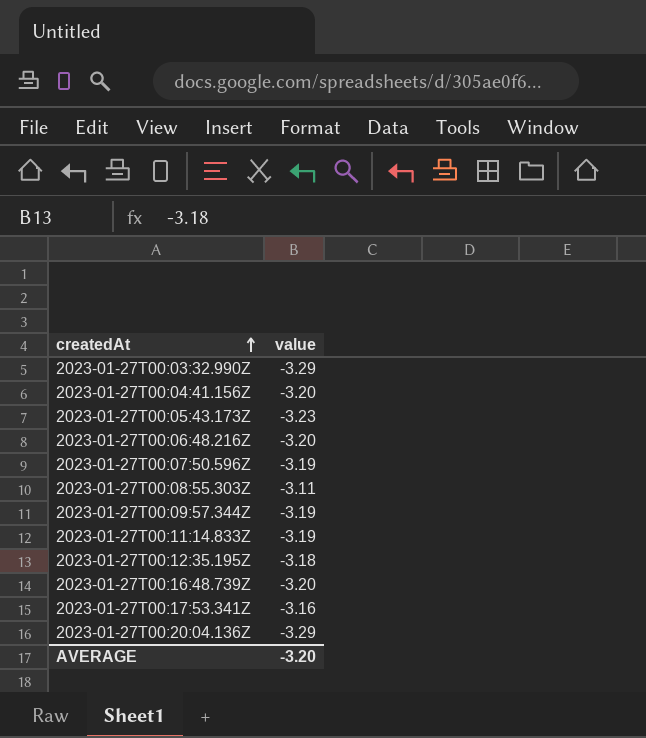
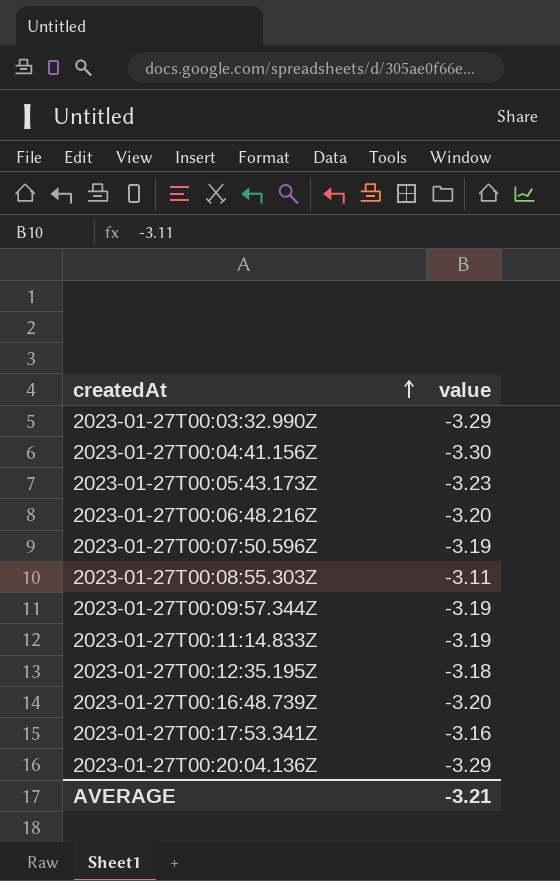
2023-01-27T00:04:41.156Z | value: -3.20 -> -3.30
AVERAGE | value: -3.20 -> -3.21

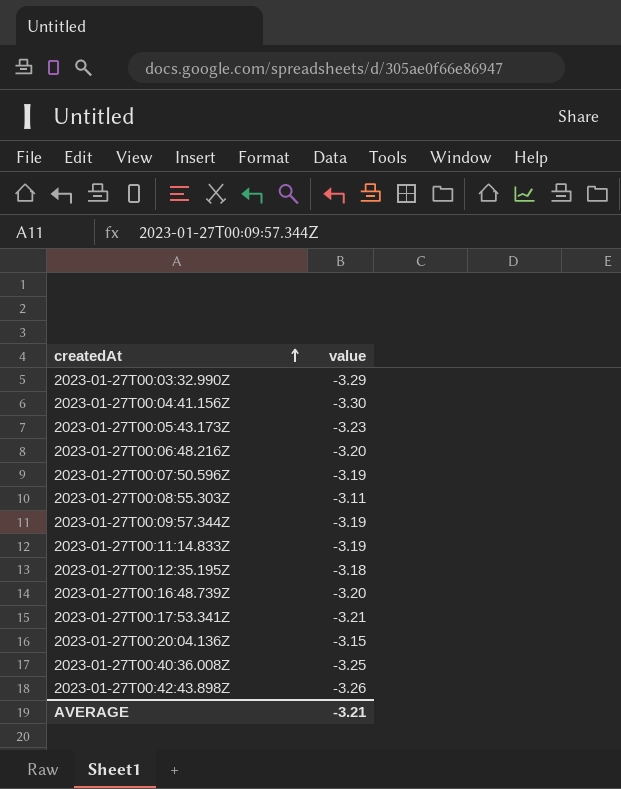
2023-01-27T00:17:53.341Z | value: -3.16 -> -3.21
2023-01-27T00:20:04.136Z | value: -3.29 -> -3.15
row 2023-01-27T00:40:36.008Z: none -> -3.25
row 2023-01-27T00:42:43.898Z: none -> -3.26

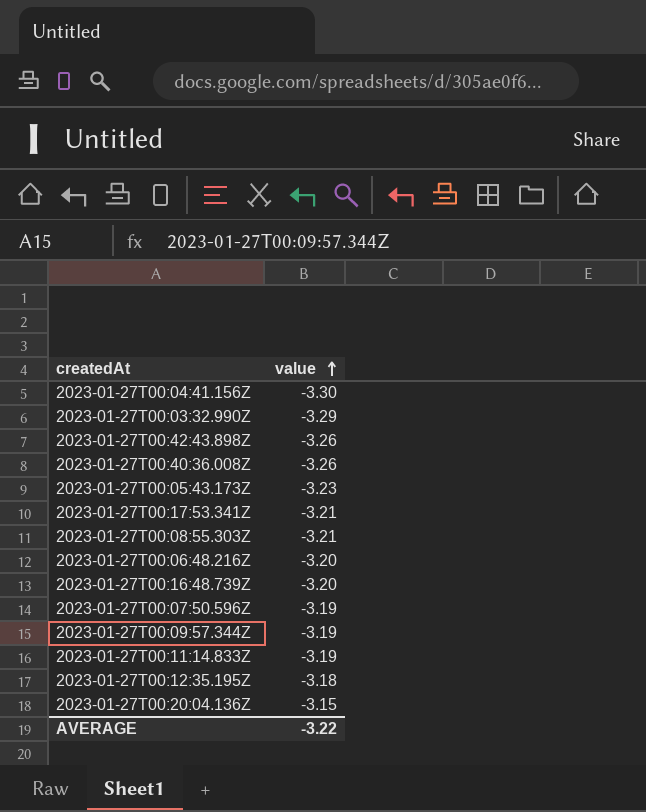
row order: createdAt ascending -> value ascending
2023-01-27T00:40:36.008Z | value: -3.25 -> -3.26
2023-01-27T00:08:55.303Z | value: -3.11 -> -3.21
AVERAGE | value: -3.21 -> -3.22

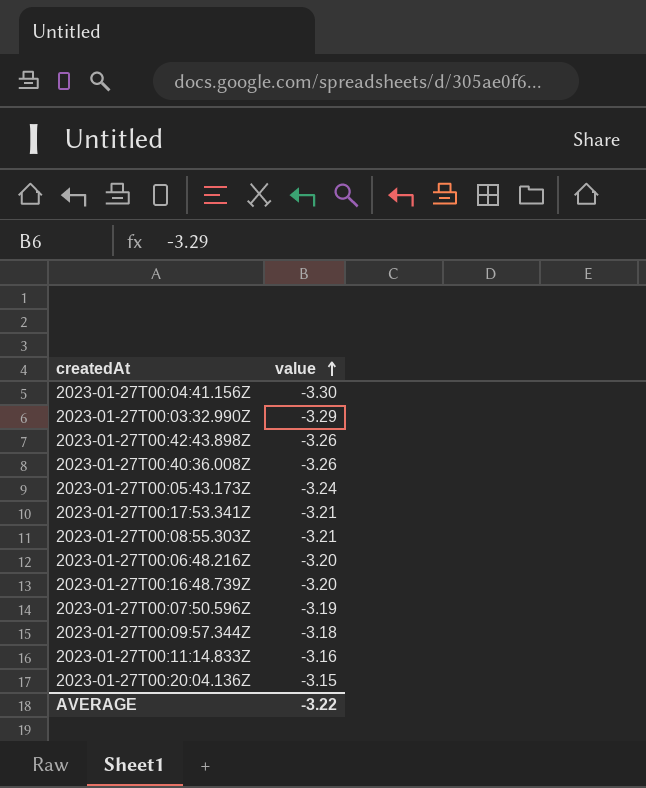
row 2023-01-27T00:12:35.195Z: -3.18 -> none
2023-01-27T00:05:43.173Z | value: -3.23 -> -3.24
2023-01-27T00:09:57.344Z | value: -3.19 -> -3.18
2023-01-27T00:11:14.833Z | value: -3.19 -> -3.16

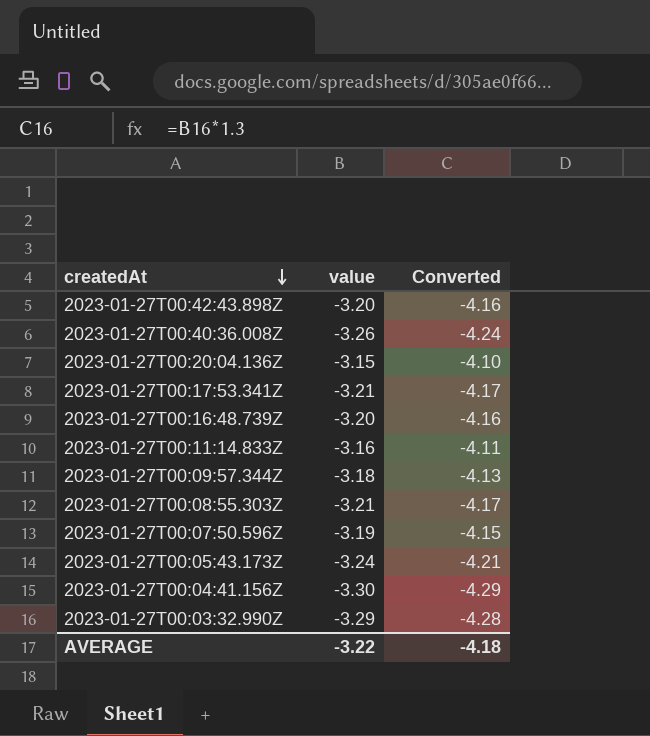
row order: value ascending -> createdAt descending
column Converted | formula: none -> [value] * 1.3
row 2023-01-27T00:06:48.216Z: -3.20 -> none
2023-01-27T00:42:43.898Z | value: -3.26 -> -3.20

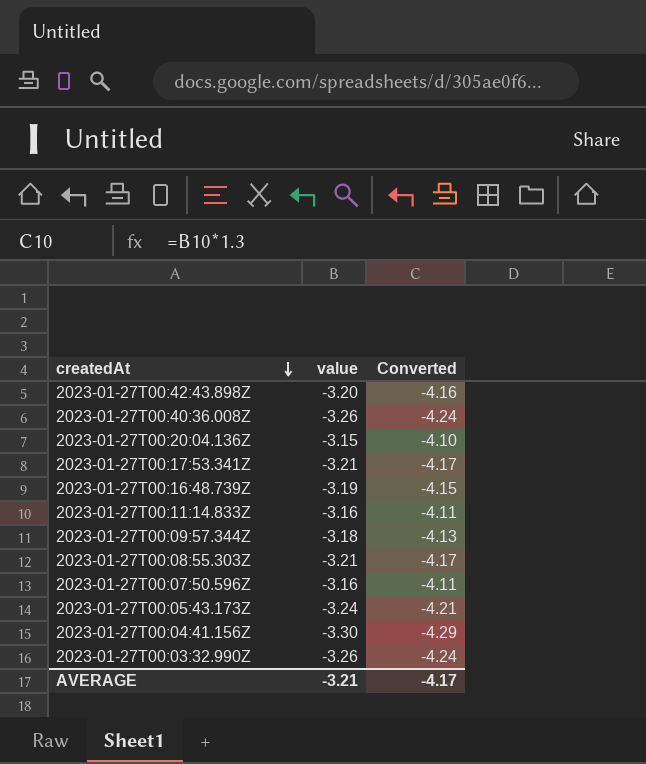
2023-01-27T00:16:48.739Z | value: -3.20 -> -3.19
2023-01-27T00:16:48.739Z | Converted: -4.16 -> -4.15
2023-01-27T00:07:50.596Z | value: -3.19 -> -3.16
2023-01-27T00:07:50.596Z | Converted: -4.15 -> -4.11
2023-01-27T00:03:32.990Z | value: -3.29 -> -3.26
2023-01-27T00:03:32.990Z | Converted: -4.28 -> -4.24
AVERAGE | value: -3.22 -> -3.21
AVERAGE | Converted: -4.18 -> -4.17

